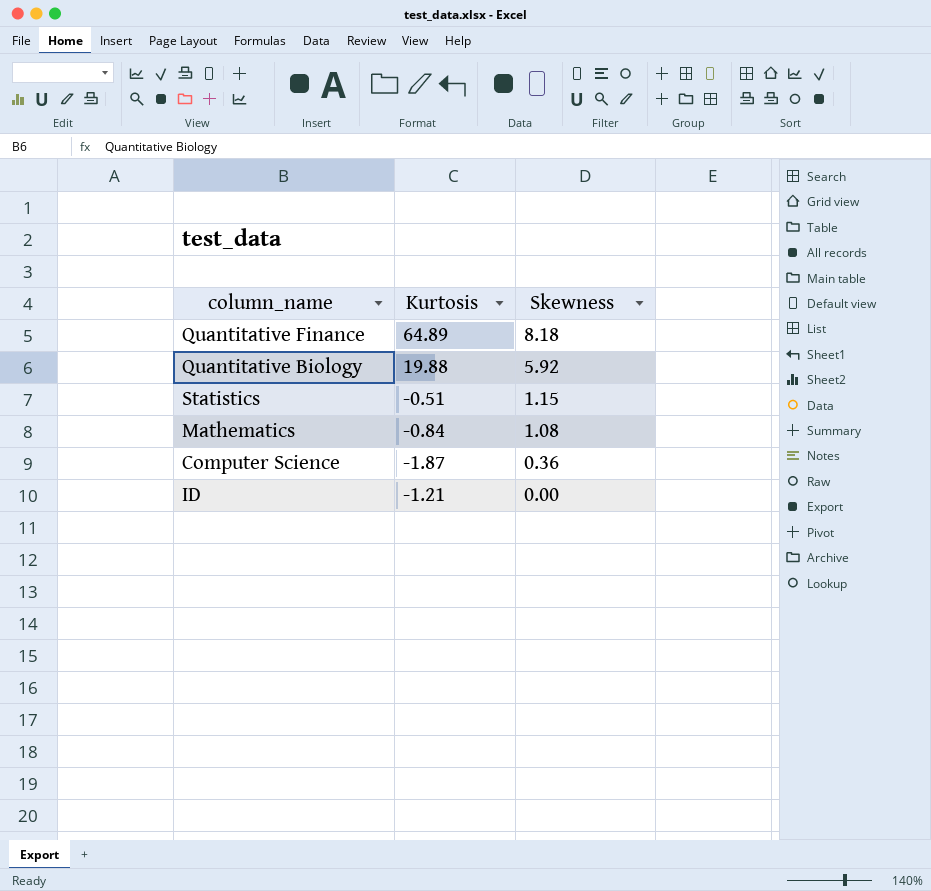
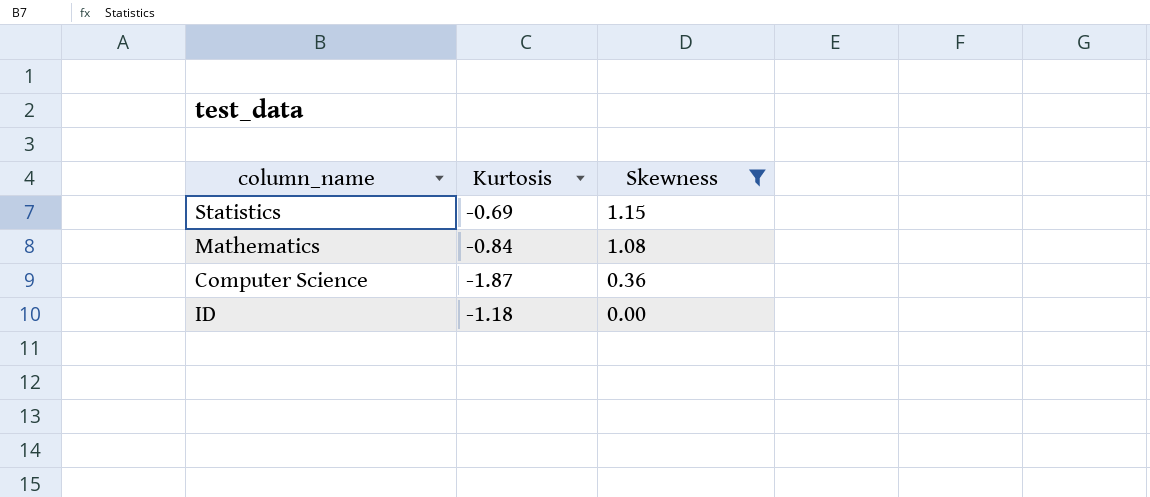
filter: none -> Skewness <= 1.15
Statistics | Kurtosis: -0.51 -> -0.69
ID | Kurtosis: -1.21 -> -1.18

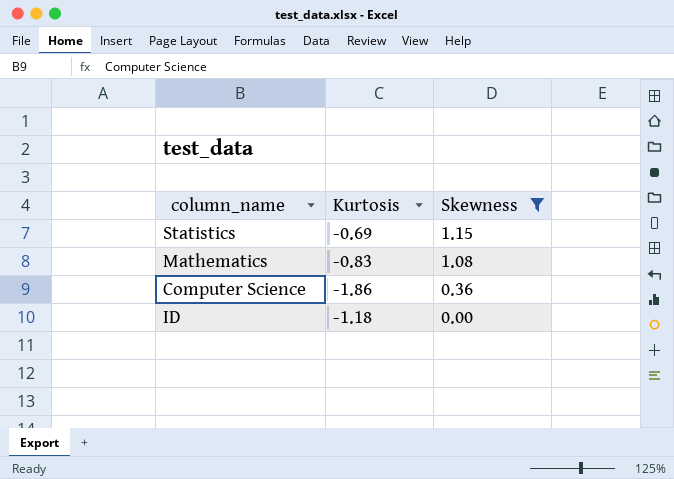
Mathematics | Kurtosis: -0.84 -> -0.83
Computer Science | Kurtosis: -1.87 -> -1.86

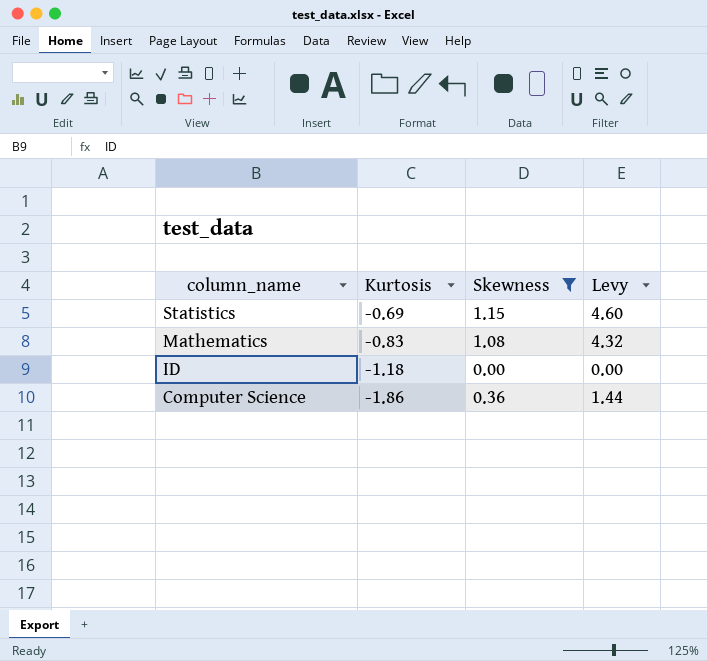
row order: Skewness descending -> column_name descending
column Levy | formula: none -> [Skewness] * 4

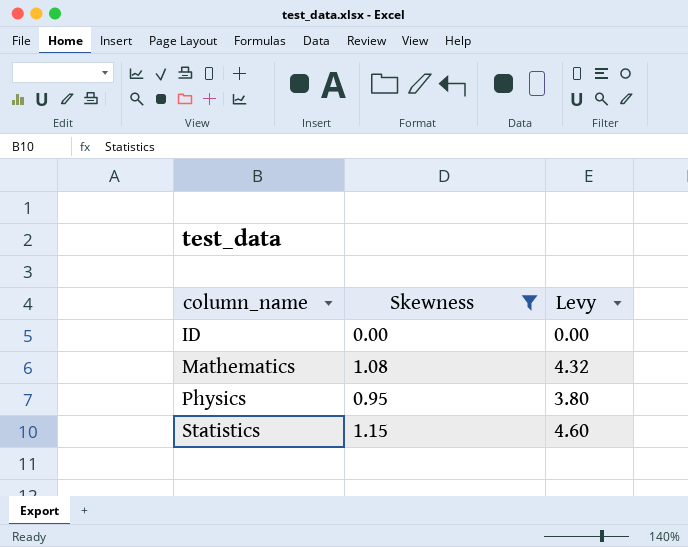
row order: column_name descending -> column_name ascending
column Kurtosis | position: 2 -> none
row Computer Science: -1.86 | 0.36 | 1.44 -> none
row Physics: none -> 0.95 | 3.80

